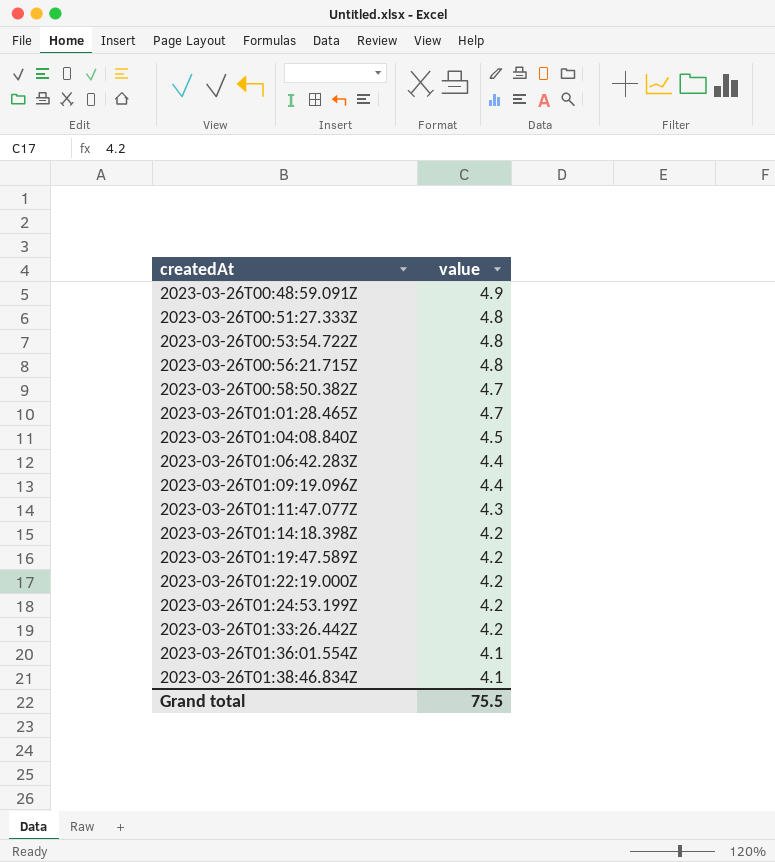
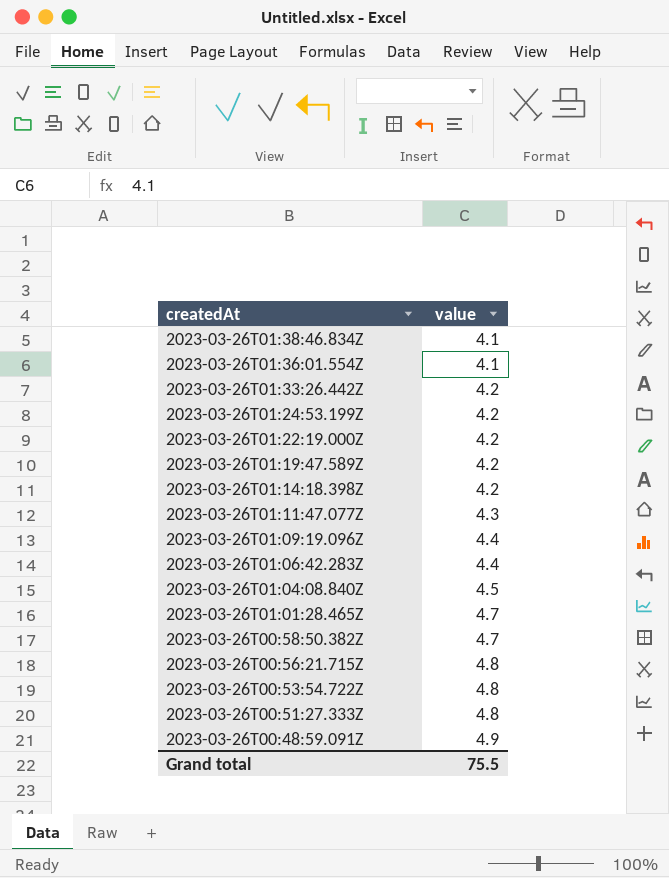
row order: createdAt ascending -> createdAt descending

